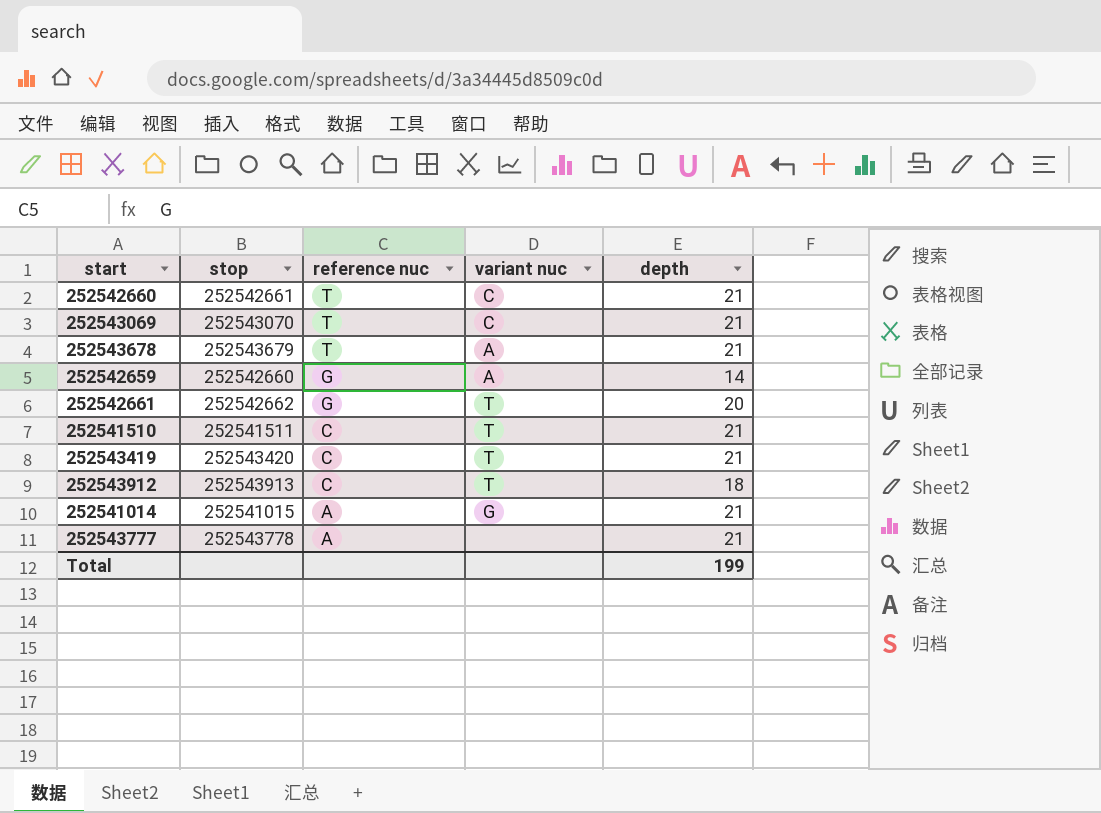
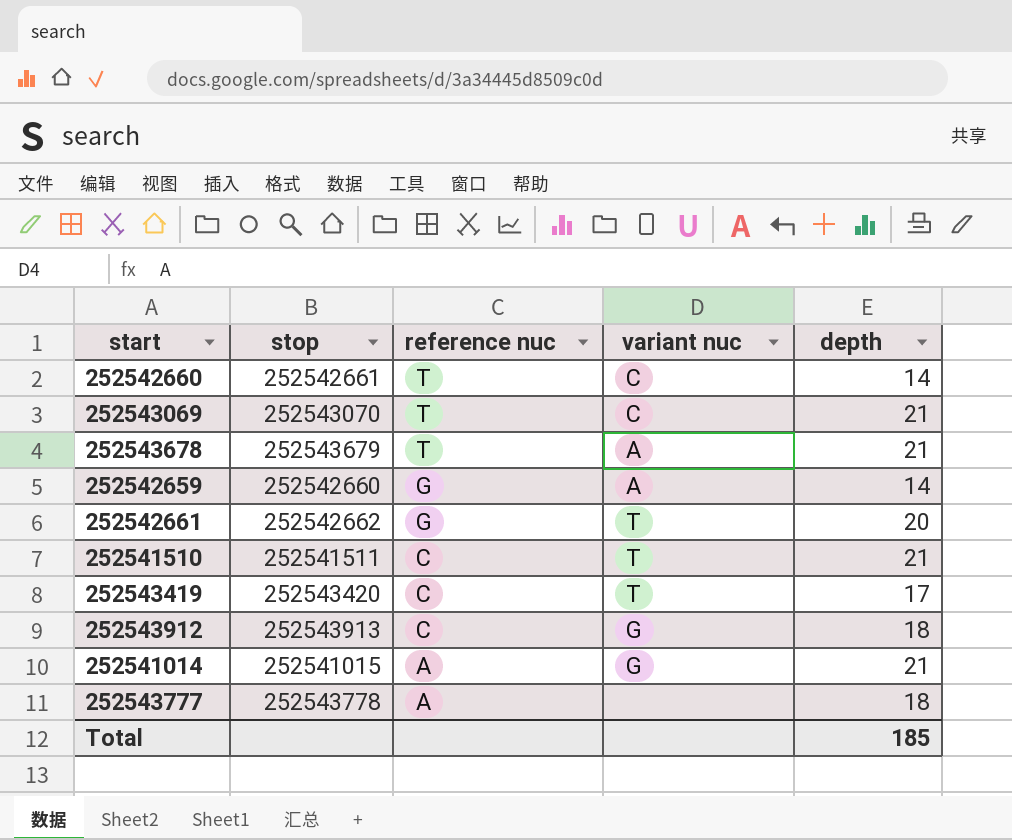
252542660 | depth: 21 -> 14
252543419 | depth: 21 -> 17
252543912 | variant nuc: T -> G
252543777 | depth: 21 -> 18
Total | depth: 199 -> 185

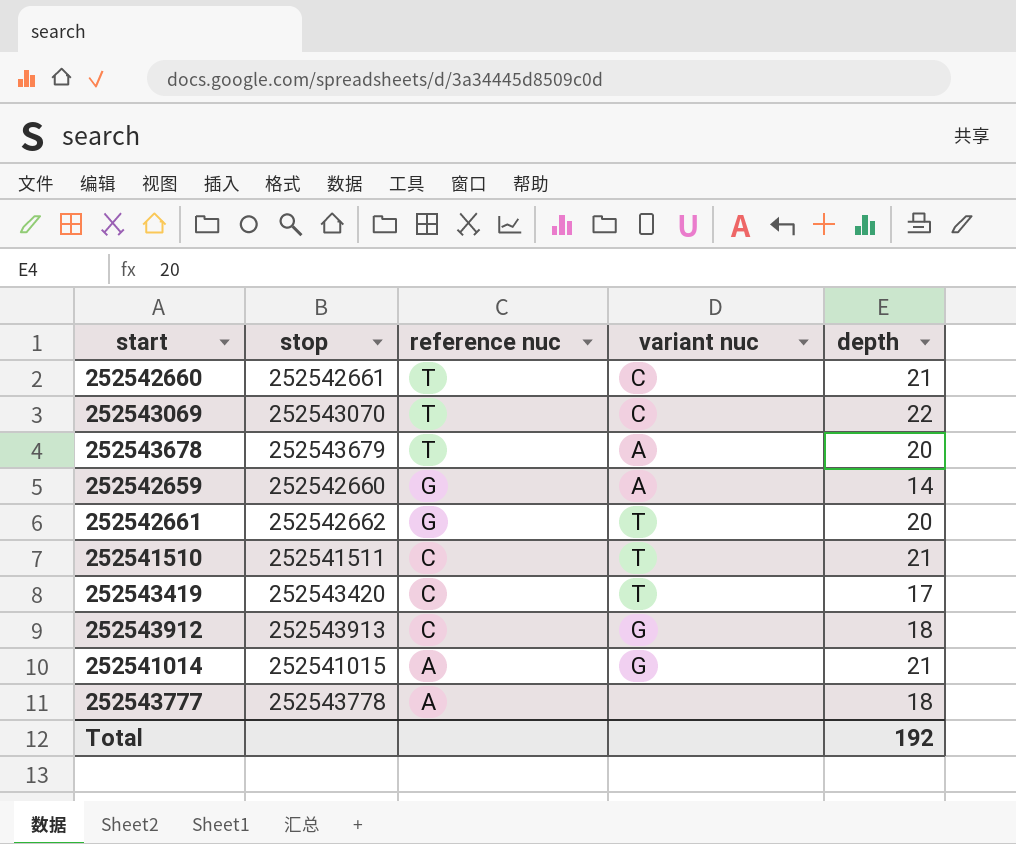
252542660 | depth: 14 -> 21
252543069 | depth: 21 -> 22
252543678 | depth: 21 -> 20
Total | depth: 185 -> 192

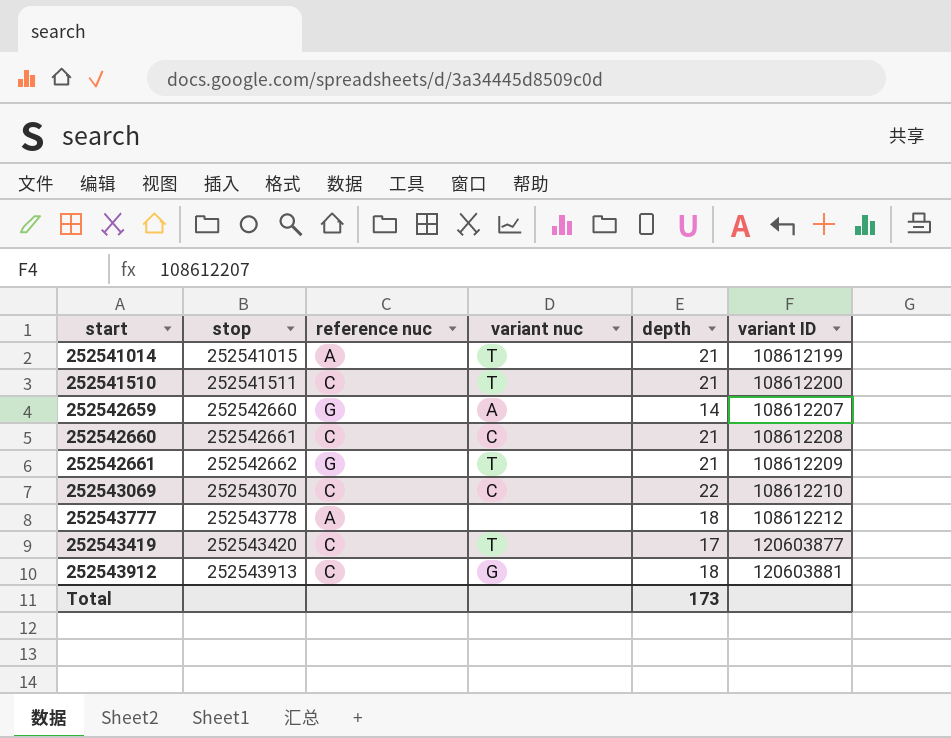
row order: reference nuc descending -> variant ID ascending
column variant ID | position: none -> 6
row 252543678: 252543679 | T | A | 20 -> none
252541014 | variant nuc: G -> T
252542660 | reference nuc: T -> C
252542661 | depth: 20 -> 21
252543069 | reference nuc: T -> C
Total | depth: 192 -> 173

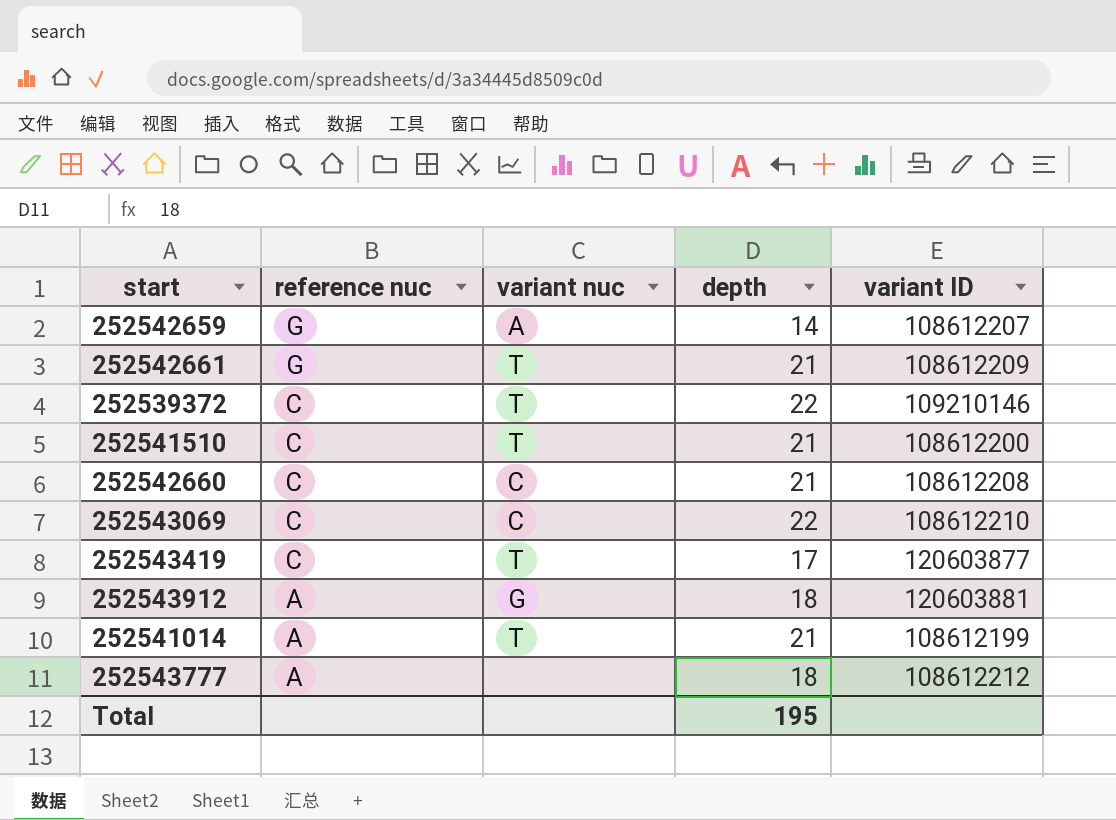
row order: variant ID ascending -> reference nuc descending
column stop | position: 2 -> none
row 252539372: none -> C | T | 22 | 109210146
252543912 | reference nuc: C -> A
Total | depth: 173 -> 195

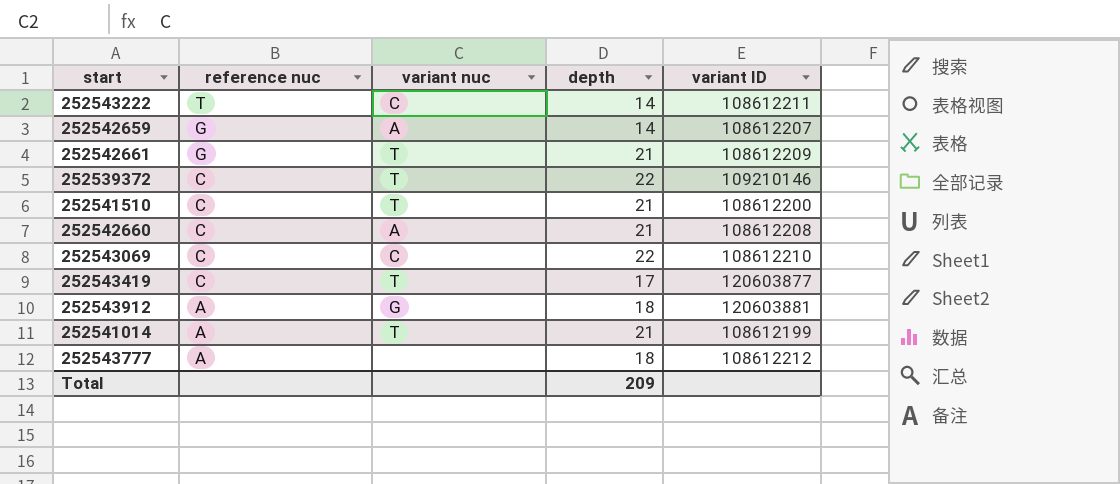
row 252543222: none -> T | C | 14 | 108612211
252542660 | variant nuc: C -> A
Total | depth: 195 -> 209

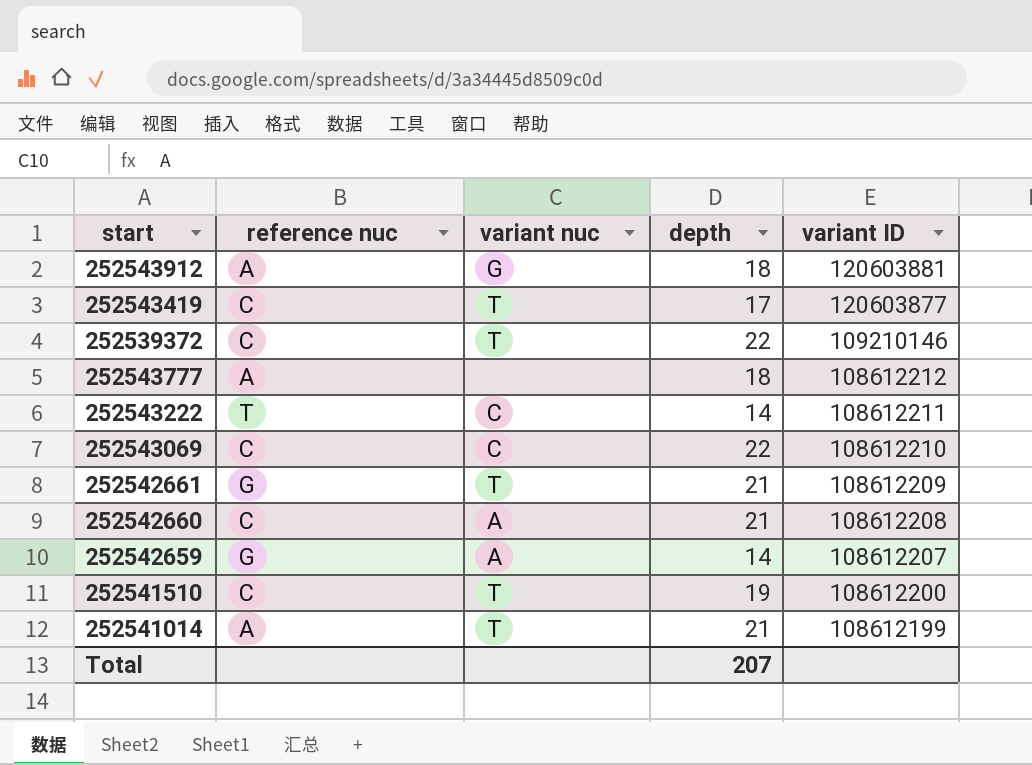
row order: reference nuc descending -> variant ID descending
252541510 | depth: 21 -> 19
Total | depth: 209 -> 207

